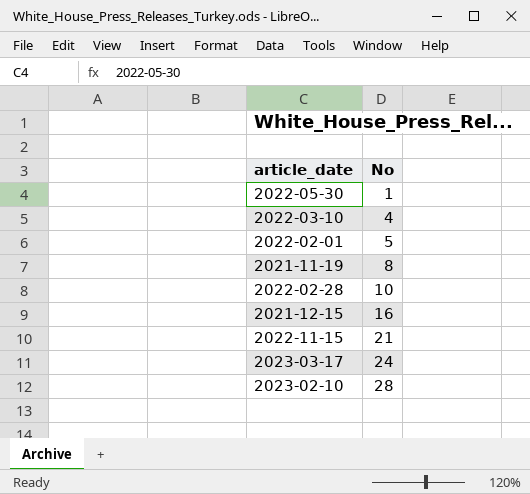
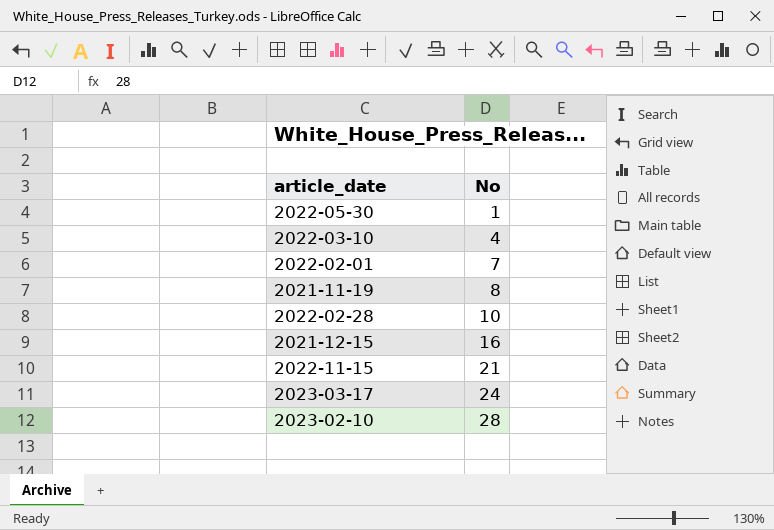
2022-02-01 | No: 5 -> 7

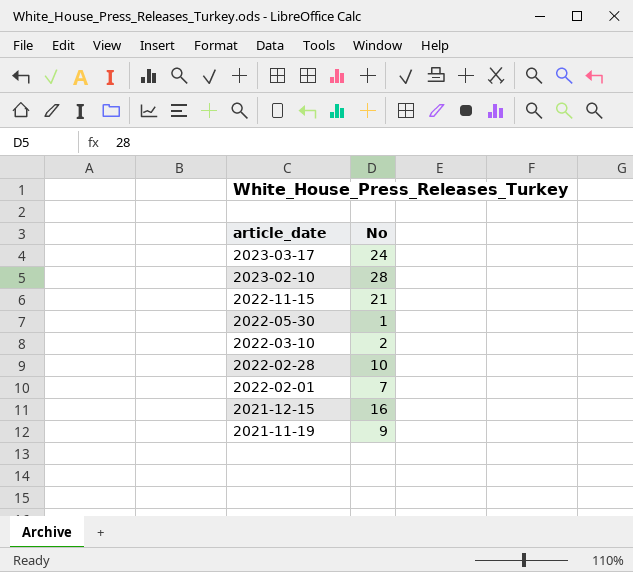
row order: No ascending -> article_date descending
2022-03-10 | No: 4 -> 2
2021-11-19 | No: 8 -> 9

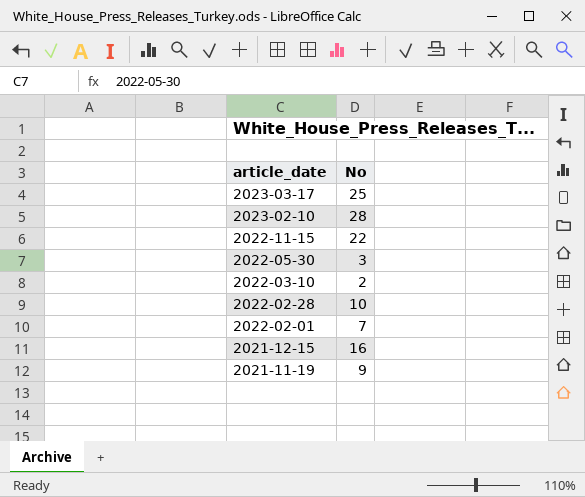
2023-03-17 | No: 24 -> 25
2022-11-15 | No: 21 -> 22
2022-05-30 | No: 1 -> 3

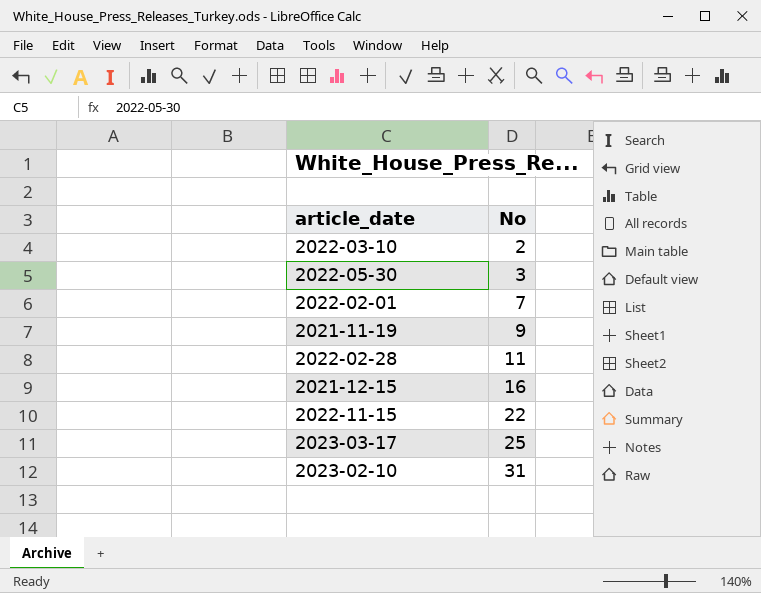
row order: article_date descending -> No ascending
2022-02-28 | No: 10 -> 11
2023-02-10 | No: 28 -> 31

